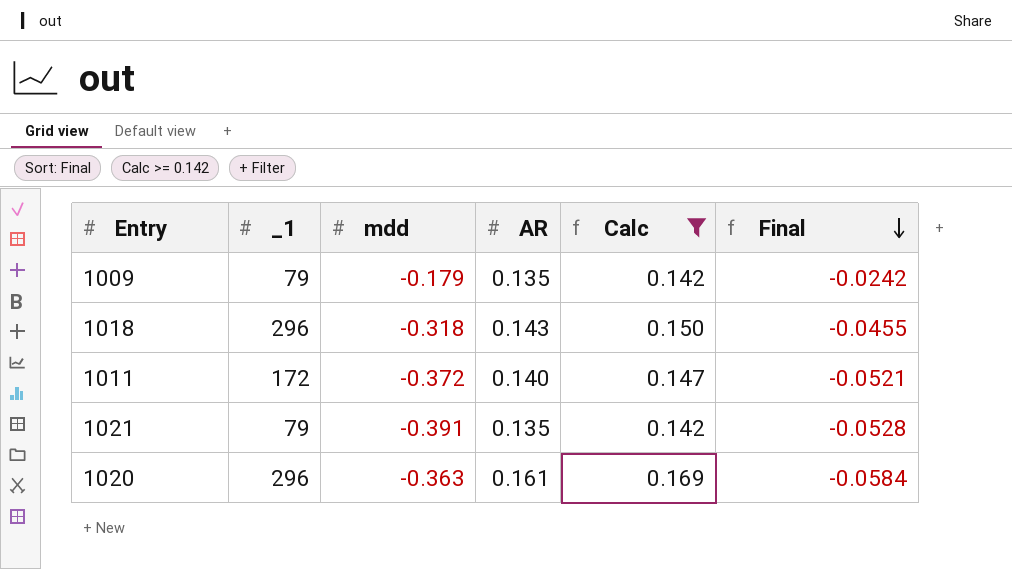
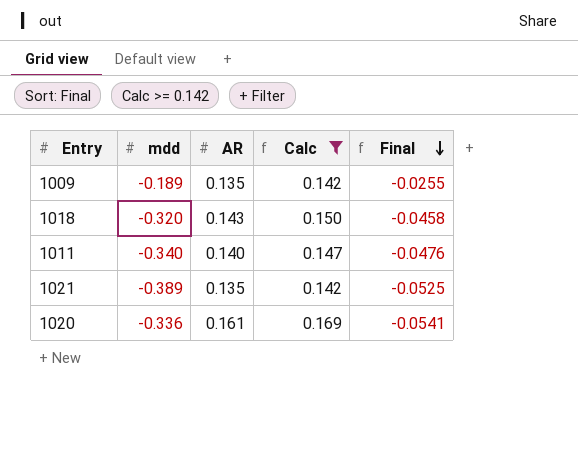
column _1 | position: 2 -> none
1009 | mdd: -0.179 -> -0.189
1009 | Final: -0.0242 -> -0.0255
1018 | mdd: -0.318 -> -0.320
1018 | Final: -0.0455 -> -0.0458
1011 | mdd: -0.372 -> -0.340
1011 | Final: -0.0521 -> -0.0476
1021 | mdd: -0.391 -> -0.389
1021 | Final: -0.0528 -> -0.0525
1020 | mdd: -0.363 -> -0.336
1020 | Final: -0.0584 -> -0.0541

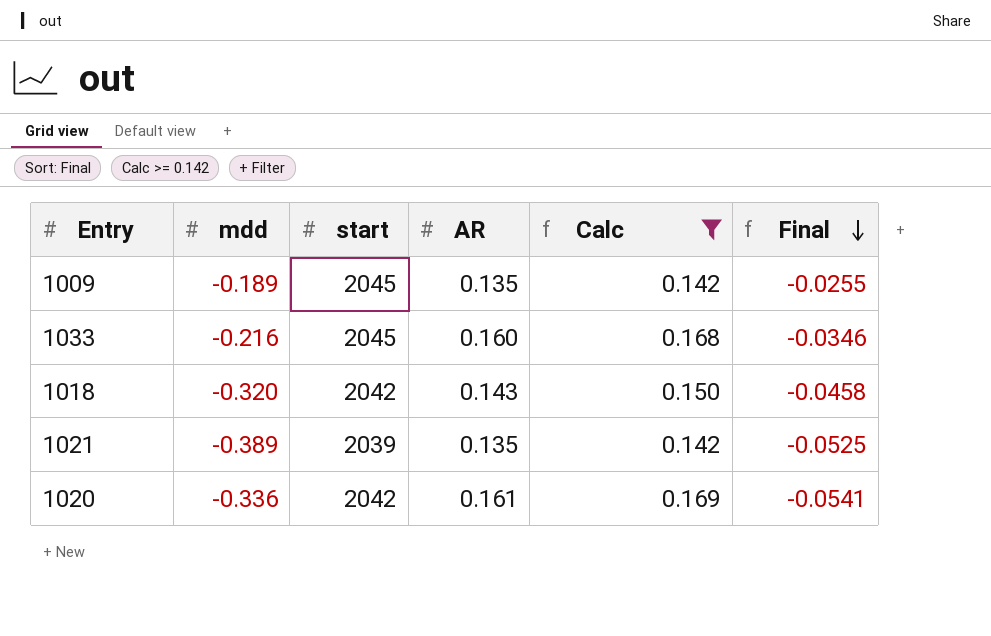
column start | position: none -> 3
row 1011: -0.340 | 0.140 | 0.147 | -0.0476 -> none
row 1033: none -> -0.216 | 2045 | 0.160 | 0.168 | -0.0346

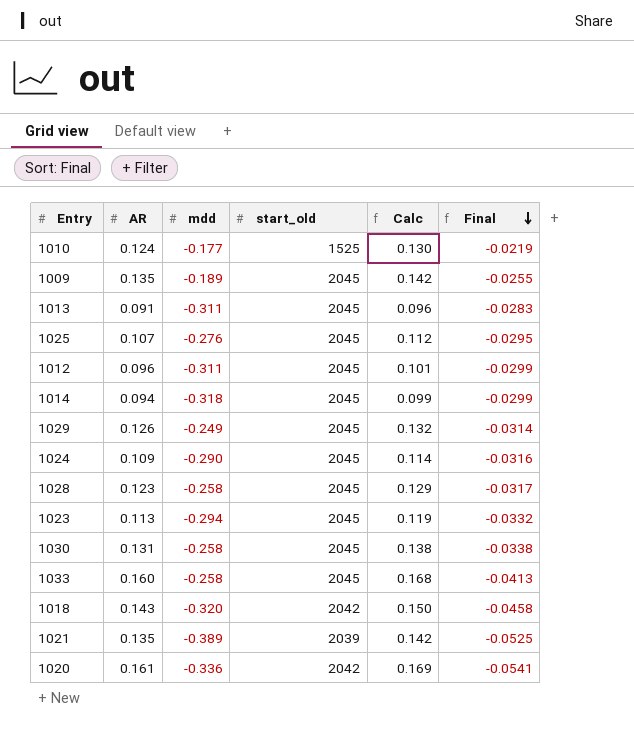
filter: Calc >= 0.142 -> none
column AR | position: 4 -> 2
column name: start -> start_old
1033 | mdd: -0.216 -> -0.258
1033 | Final: -0.0346 -> -0.0413

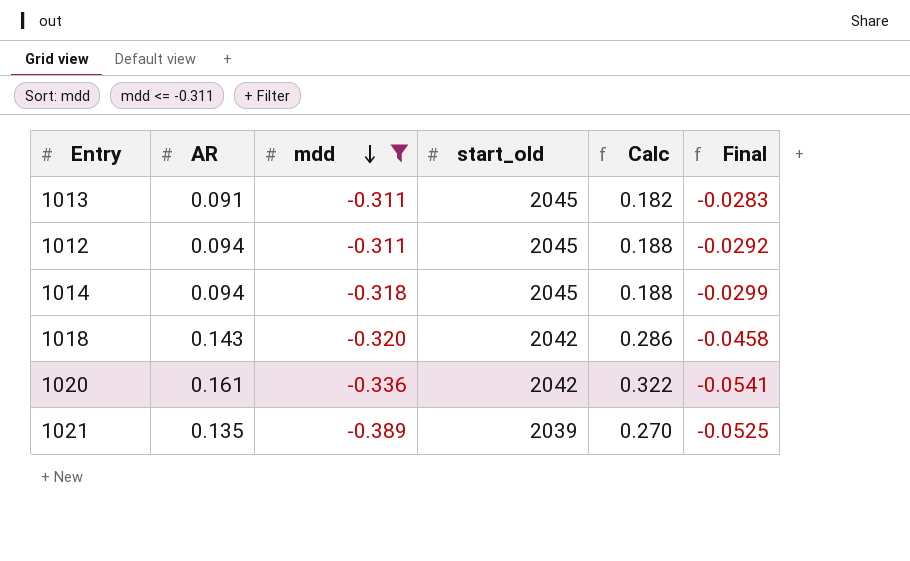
filter: none -> mdd <= -0.311
row order: Final descending -> mdd descending
column Calc | formula: [AR] * 1.05 -> [AR] * 2
1012 | AR: 0.096 -> 0.094
1012 | Final: -0.0299 -> -0.0292

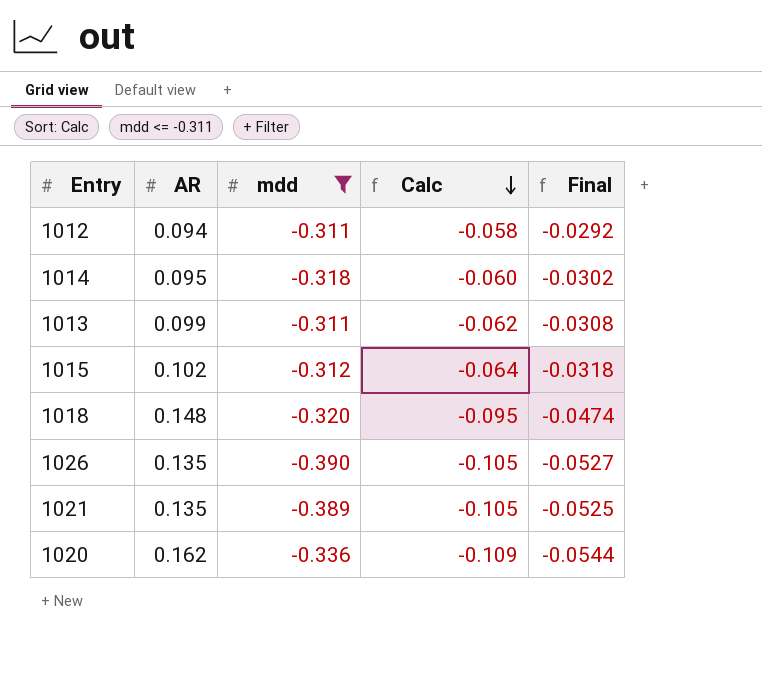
row order: mdd descending -> Calc descending
column start_old | position: 4 -> none
column Calc | formula: [AR] * 2 -> [Final] * 2
1014 | AR: 0.094 -> 0.095
1014 | Final: -0.0299 -> -0.0302
1013 | AR: 0.091 -> 0.099
1013 | Final: -0.0283 -> -0.0308
row 1015: none -> 0.102 | -0.312 | -0.064 | -0.0318
1018 | AR: 0.143 -> 0.148
1018 | Final: -0.0458 -> -0.0474
row 1026: none -> 0.135 | -0.390 | -0.105 | -0.0527
1020 | AR: 0.161 -> 0.162
1020 | Final: -0.0541 -> -0.0544

